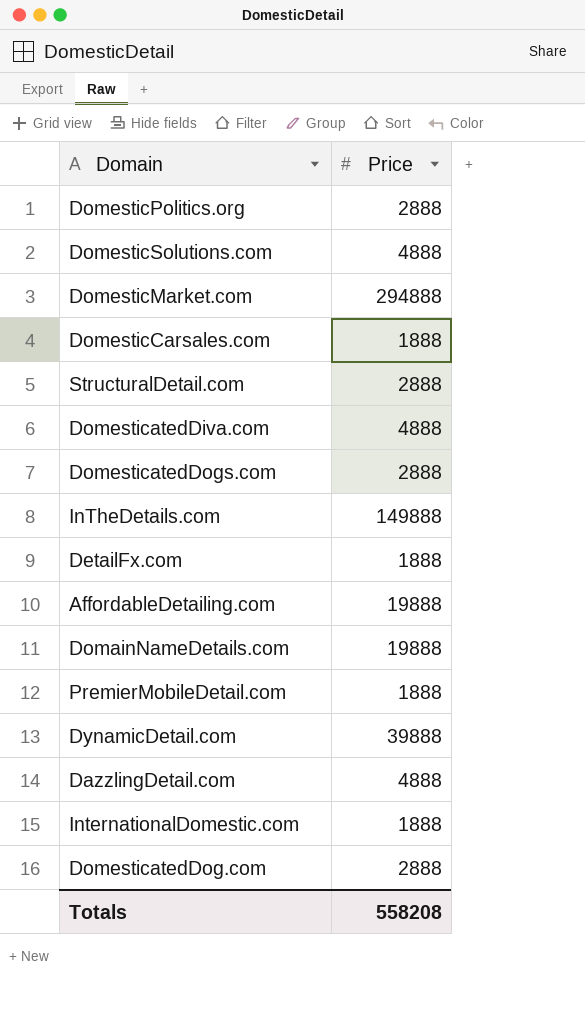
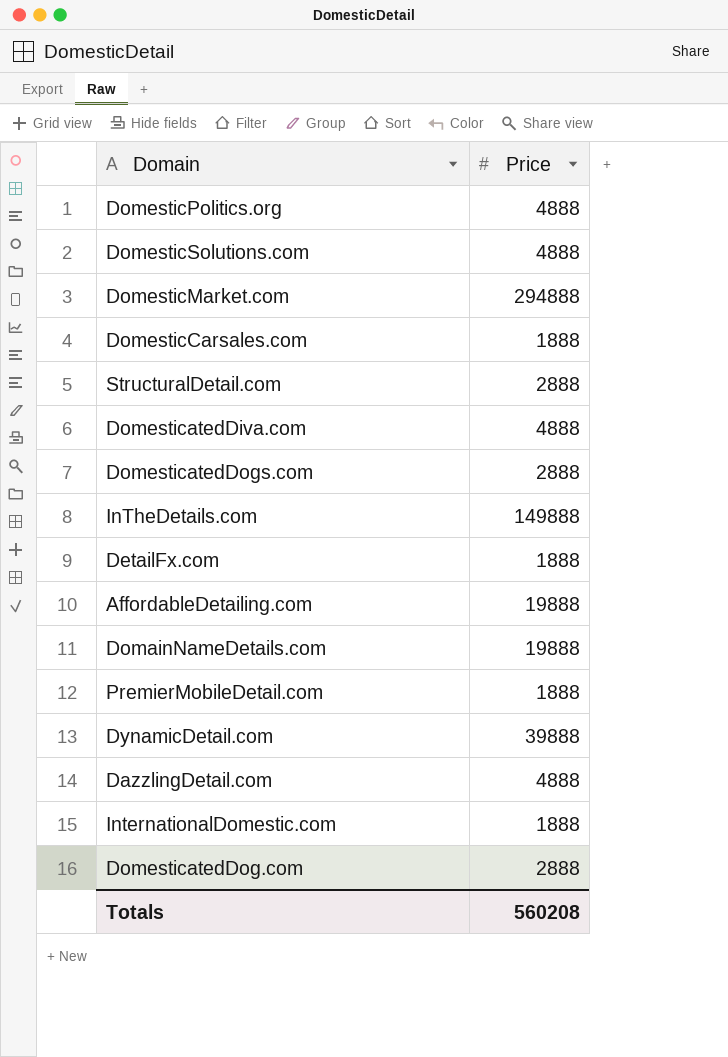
DomesticPolitics.org | Price: 2888 -> 4888
Totals | Price: 558208 -> 560208

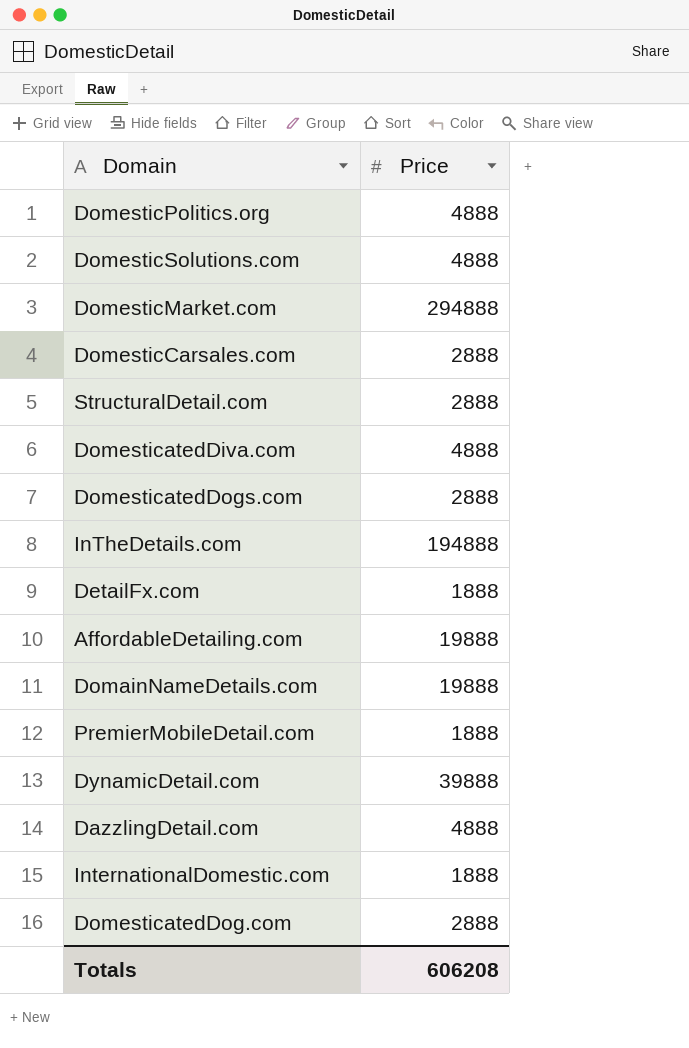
DomesticCarsales.com | Price: 1888 -> 2888
InTheDetails.com | Price: 149888 -> 194888
Totals | Price: 560208 -> 606208

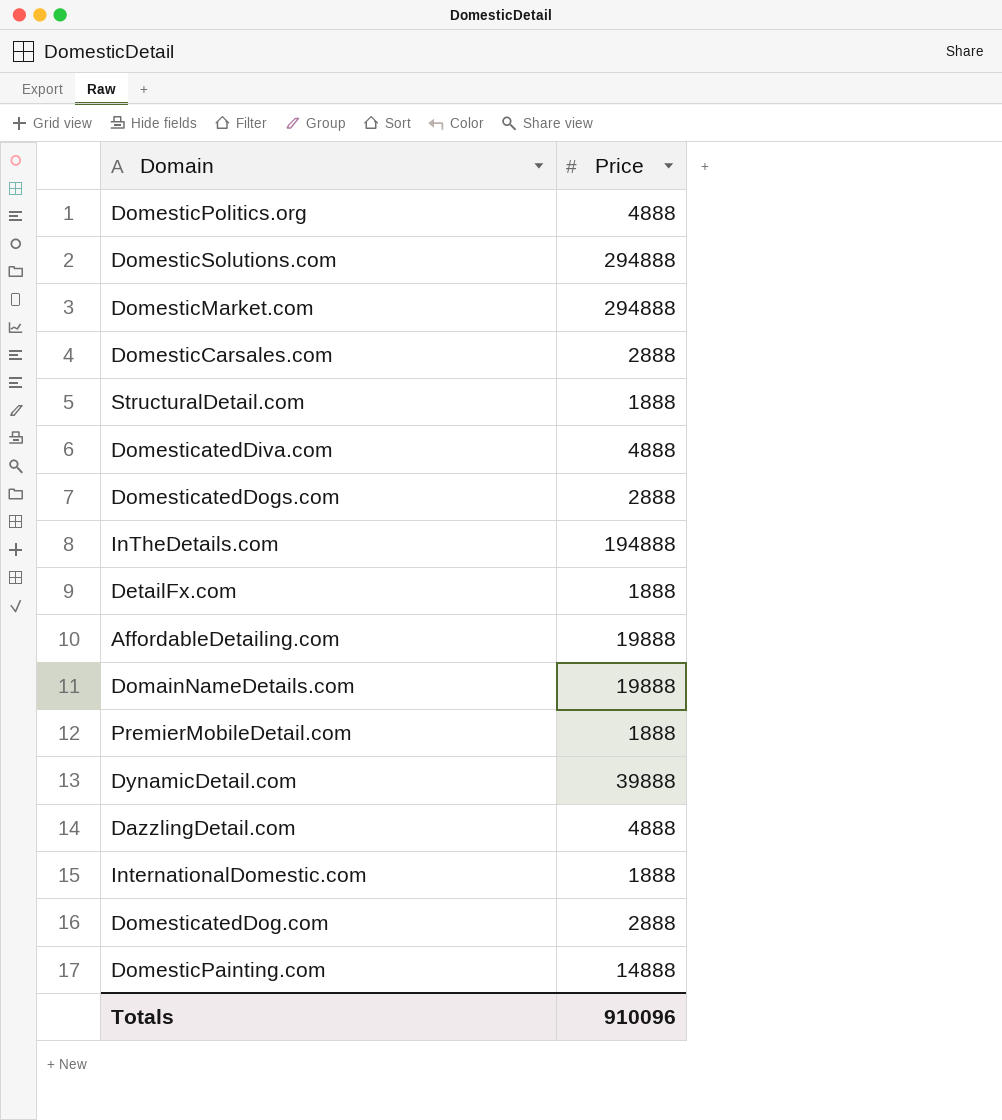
DomesticSolutions.com | Price: 4888 -> 294888
StructuralDetail.com | Price: 2888 -> 1888
row DomesticPainting.com: none -> 14888
Totals | Price: 606208 -> 910096

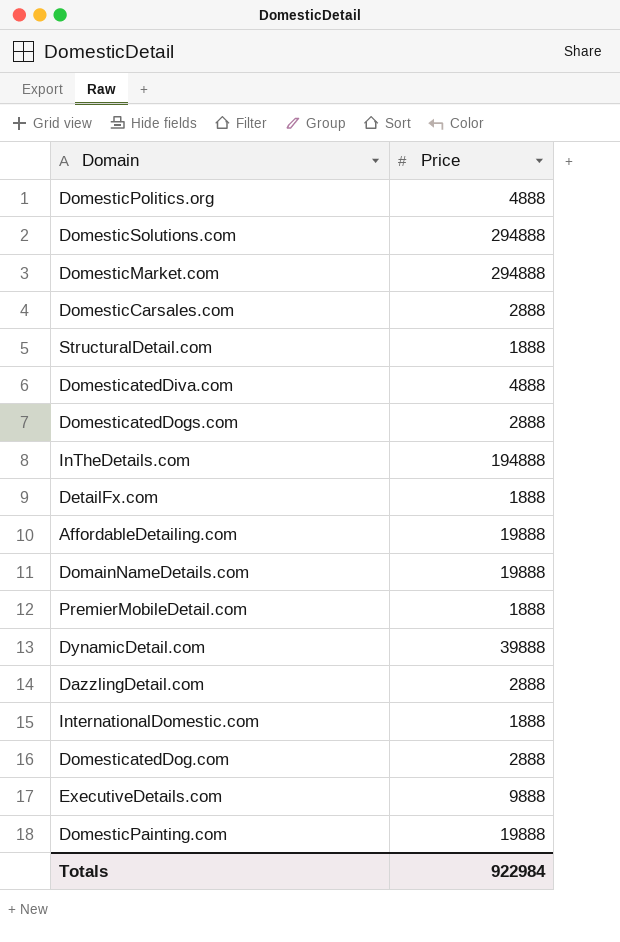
DazzlingDetail.com | Price: 4888 -> 2888
row ExecutiveDetails.com: none -> 9888
DomesticPainting.com | Price: 14888 -> 19888
Totals | Price: 910096 -> 922984

